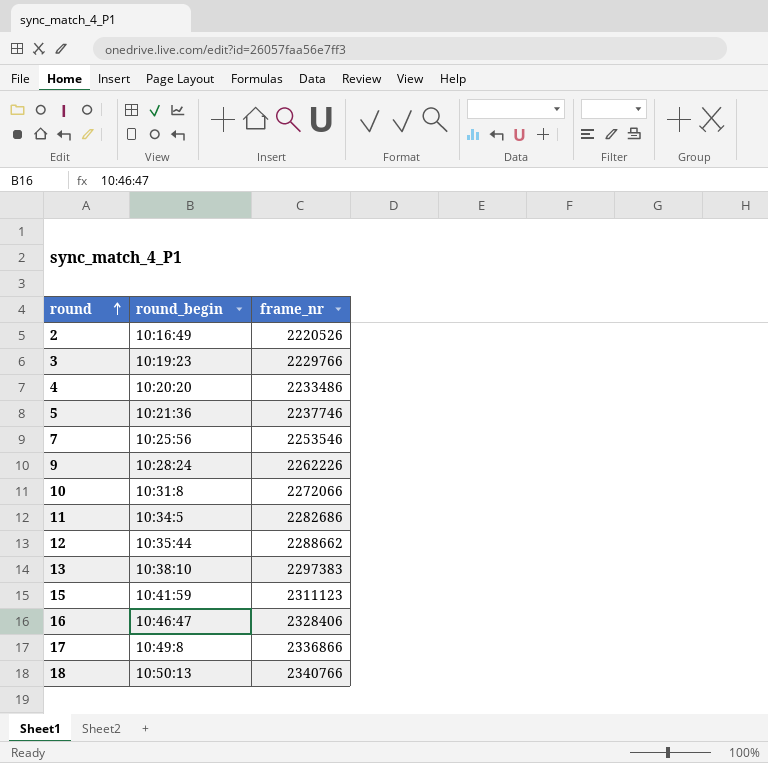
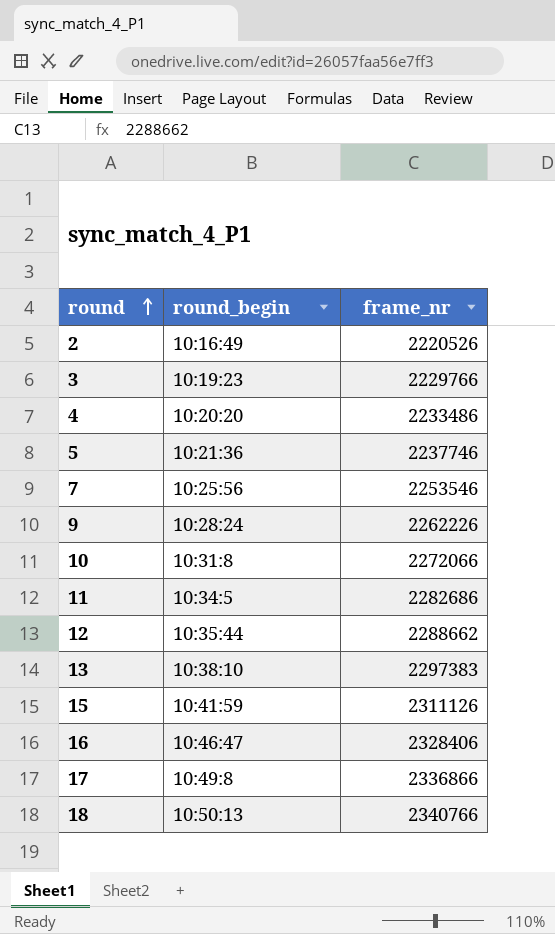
15 | frame_nr: 2311123 -> 2311126

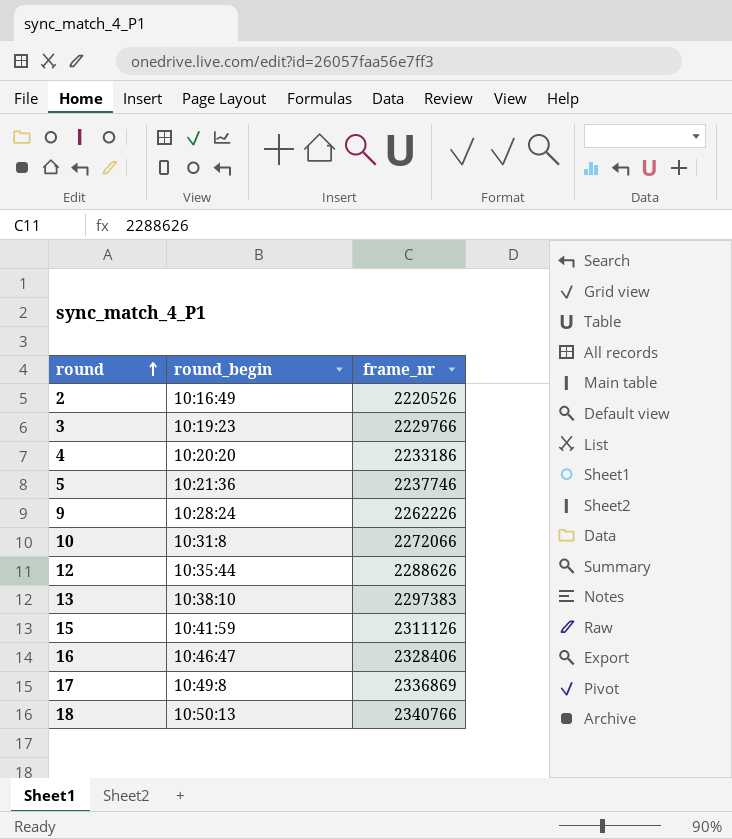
row 7: 10:25:56 | 2253546 -> none
row 11: 10:34:5 | 2282686 -> none
4 | frame_nr: 2233486 -> 2233186
12 | frame_nr: 2288662 -> 2288626
17 | frame_nr: 2336866 -> 2336869

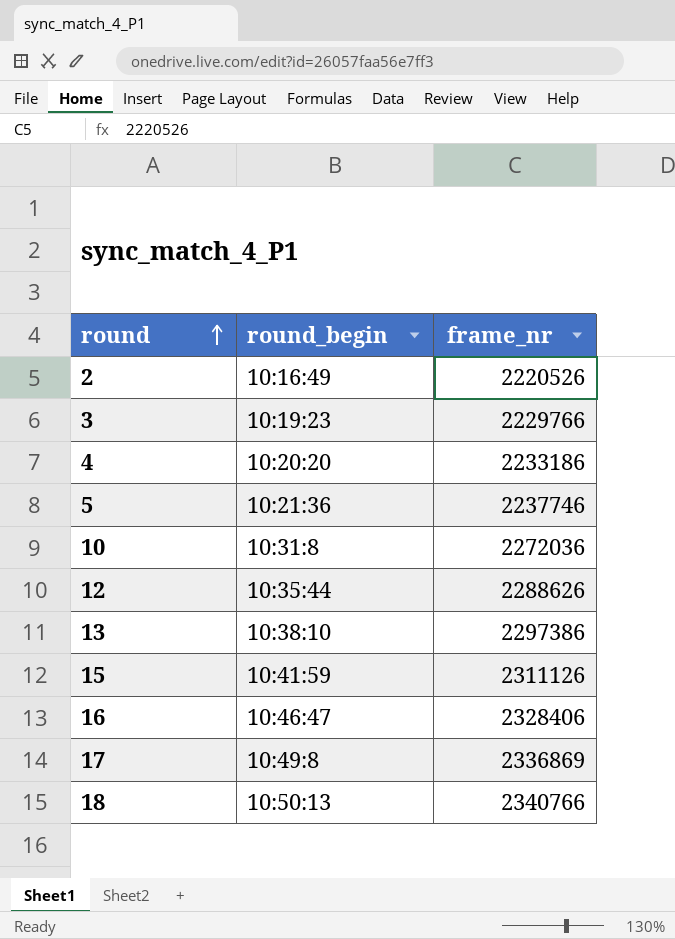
row 9: 10:28:24 | 2262226 -> none
10 | frame_nr: 2272066 -> 2272036
13 | frame_nr: 2297383 -> 2297386

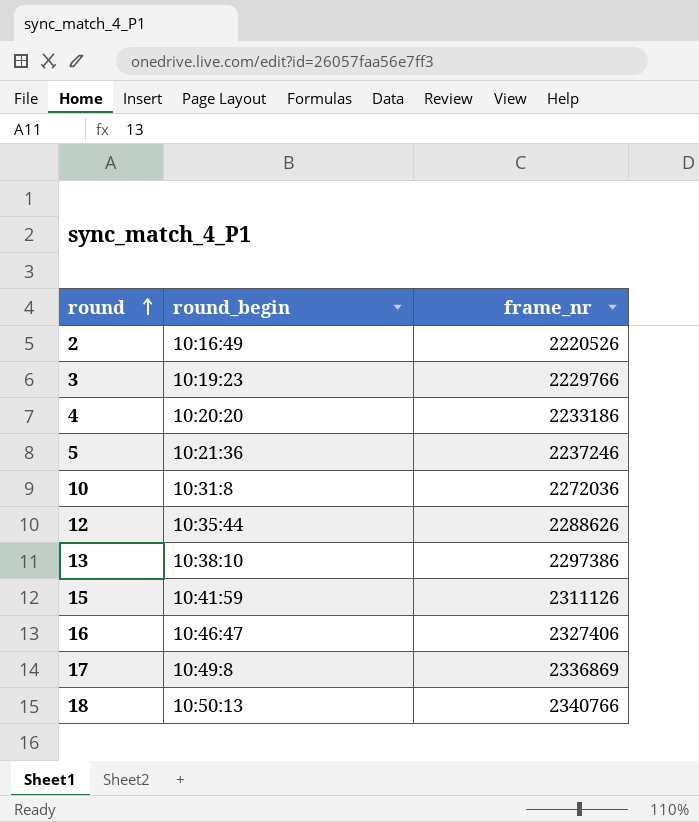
5 | frame_nr: 2237746 -> 2237246
16 | frame_nr: 2328406 -> 2327406

